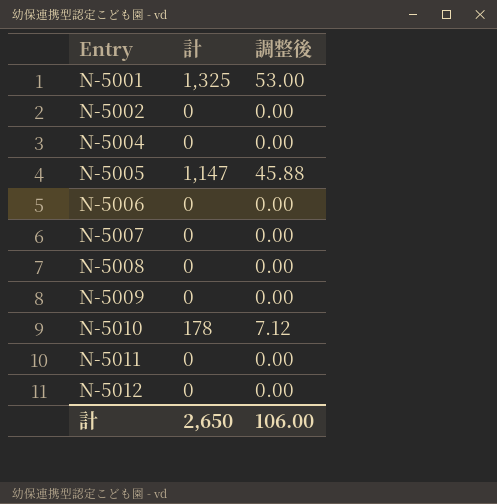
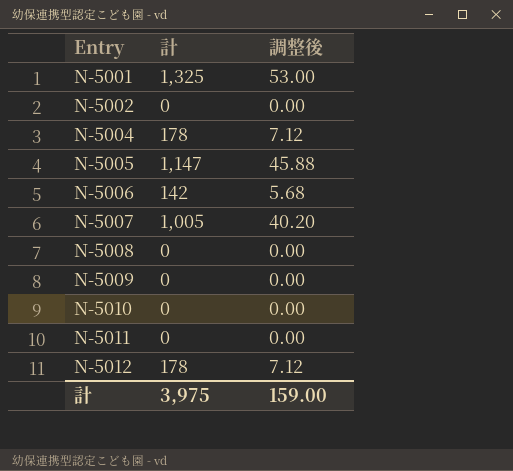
N-5004 | 計: 0 -> 178
N-5004 | 調整後: 0.00 -> 7.12
N-5006 | 計: 0 -> 142
N-5006 | 調整後: 0.00 -> 5.68
N-5007 | 計: 0 -> 1,005
N-5007 | 調整後: 0.00 -> 40.20
N-5010 | 計: 178 -> 0
N-5010 | 調整後: 7.12 -> 0.00
N-5012 | 計: 0 -> 178
N-5012 | 調整後: 0.00 -> 7.12
計 | 計: 2,650 -> 3,975
計 | 調整後: 106.00 -> 159.00

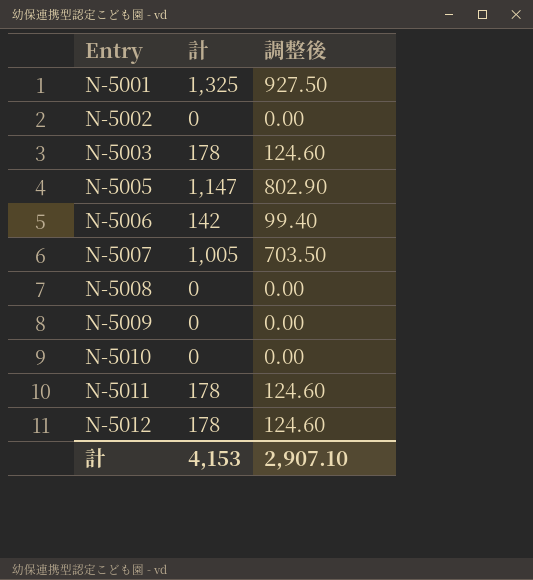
column 調整後 | formula: [計] * 0.04 -> [計] * 0.7
row N-5004: 178 | 7.12 -> none
row N-5003: none -> 178 | 124.60
N-5011 | 計: 0 -> 178
計 | 計: 3,975 -> 4,153
計 | 調整後: 159.00 -> 2,907.10

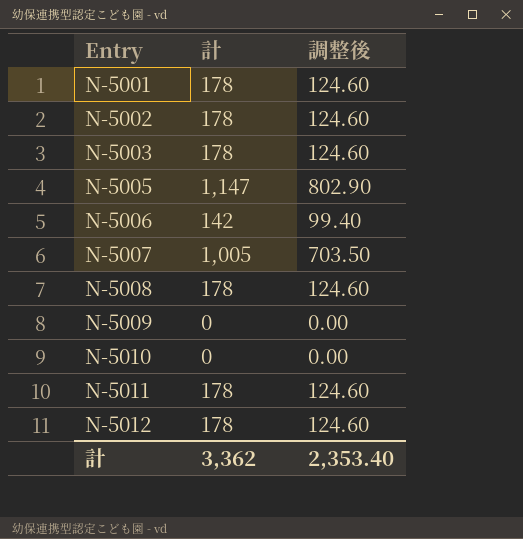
N-5001 | 計: 1,325 -> 178
N-5001 | 調整後: 927.50 -> 124.60
N-5002 | 計: 0 -> 178
N-5002 | 調整後: 0.00 -> 124.60
N-5008 | 計: 0 -> 178
N-5008 | 調整後: 0.00 -> 124.60
計 | 計: 4,153 -> 3,362
計 | 調整後: 2,907.10 -> 2,353.40

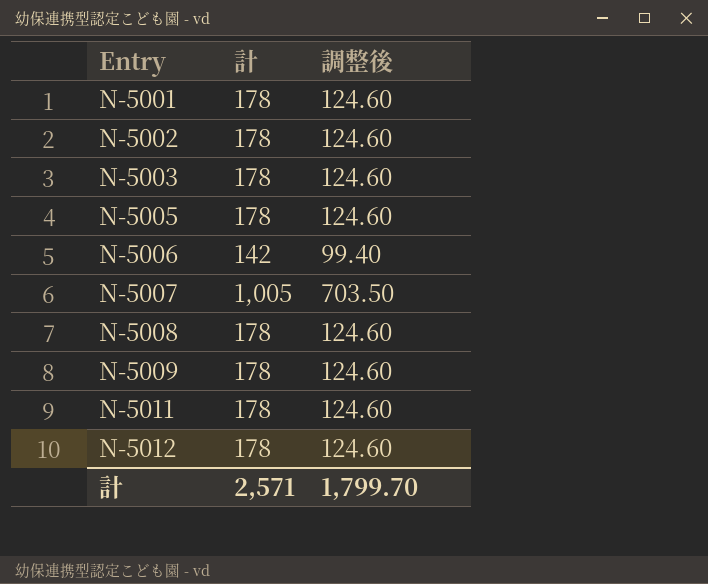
row N-5010: 0 | 0.00 -> none
N-5005 | 計: 1,147 -> 178
N-5005 | 調整後: 802.90 -> 124.60
N-5009 | 計: 0 -> 178
N-5009 | 調整後: 0.00 -> 124.60
計 | 計: 3,362 -> 2,571
計 | 調整後: 2,353.40 -> 1,799.70

